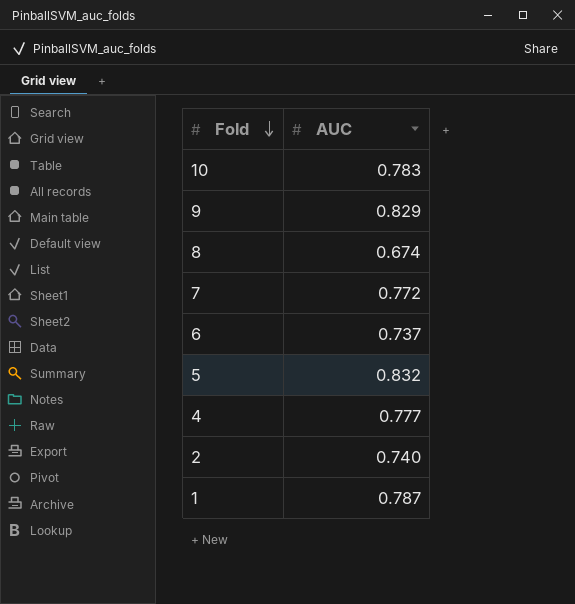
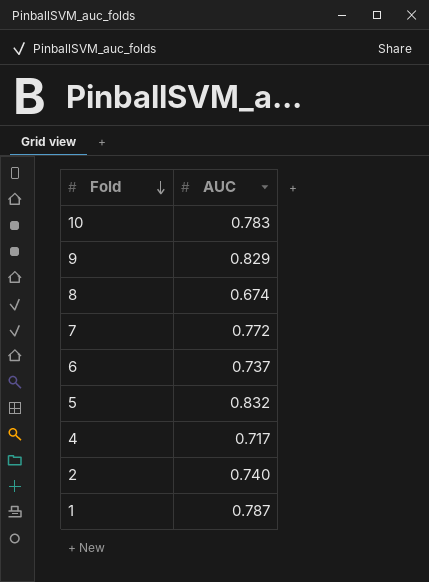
4 | AUC: 0.777 -> 0.717

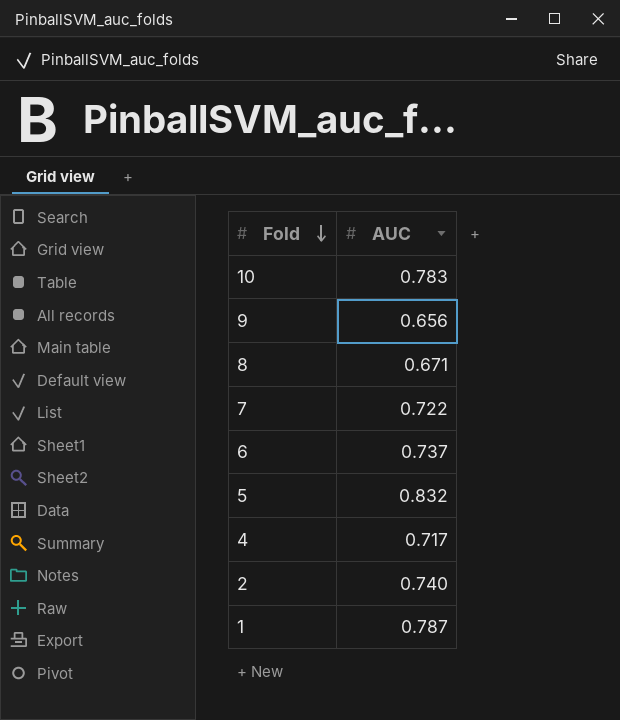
9 | AUC: 0.829 -> 0.656
8 | AUC: 0.674 -> 0.671
7 | AUC: 0.772 -> 0.722

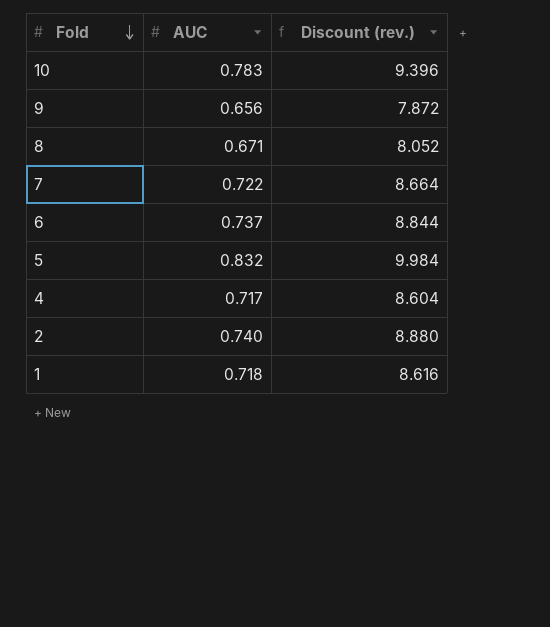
column Discount (rev.) | formula: none -> [AUC] * 12
1 | AUC: 0.787 -> 0.718

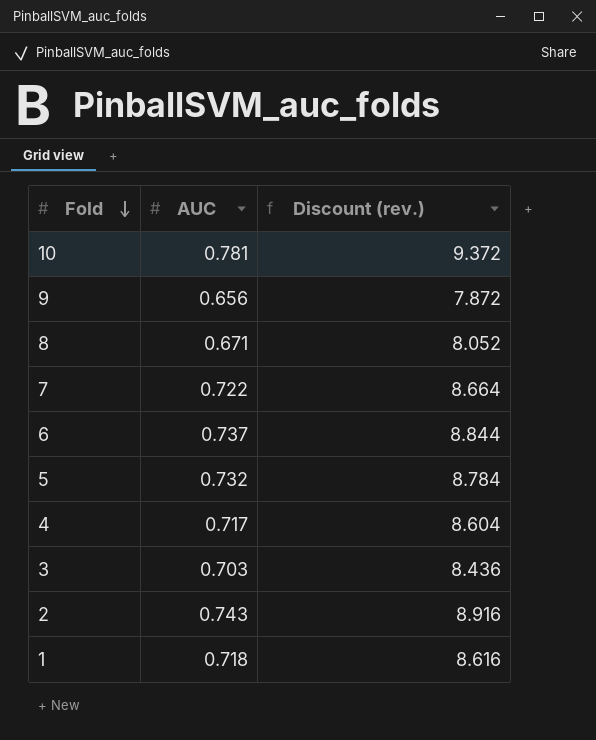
10 | AUC: 0.783 -> 0.781
10 | Discount (rev.): 9.396 -> 9.372
5 | AUC: 0.832 -> 0.732
5 | Discount (rev.): 9.984 -> 8.784
row 3: none -> 0.703 | 8.436
2 | AUC: 0.740 -> 0.743
2 | Discount (rev.): 8.880 -> 8.916

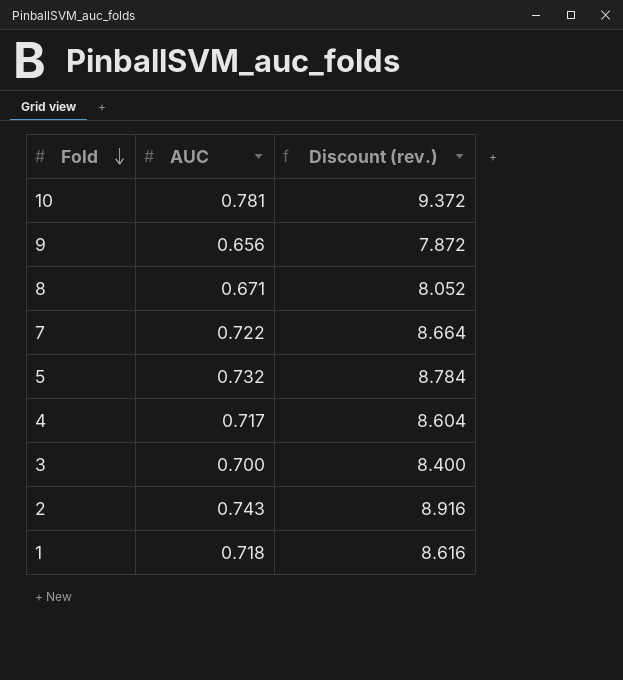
row 6: 0.737 | 8.844 -> none
3 | AUC: 0.703 -> 0.700
3 | Discount (rev.): 8.436 -> 8.400

